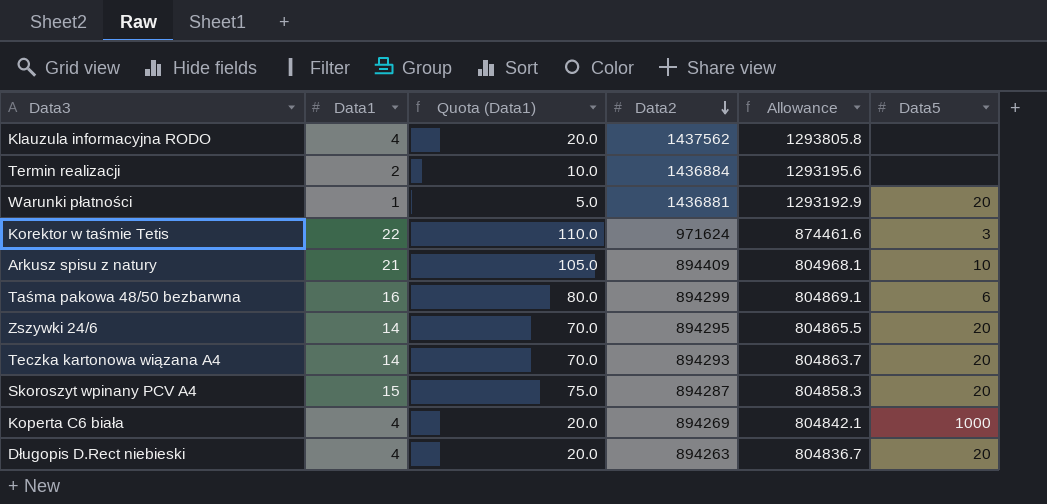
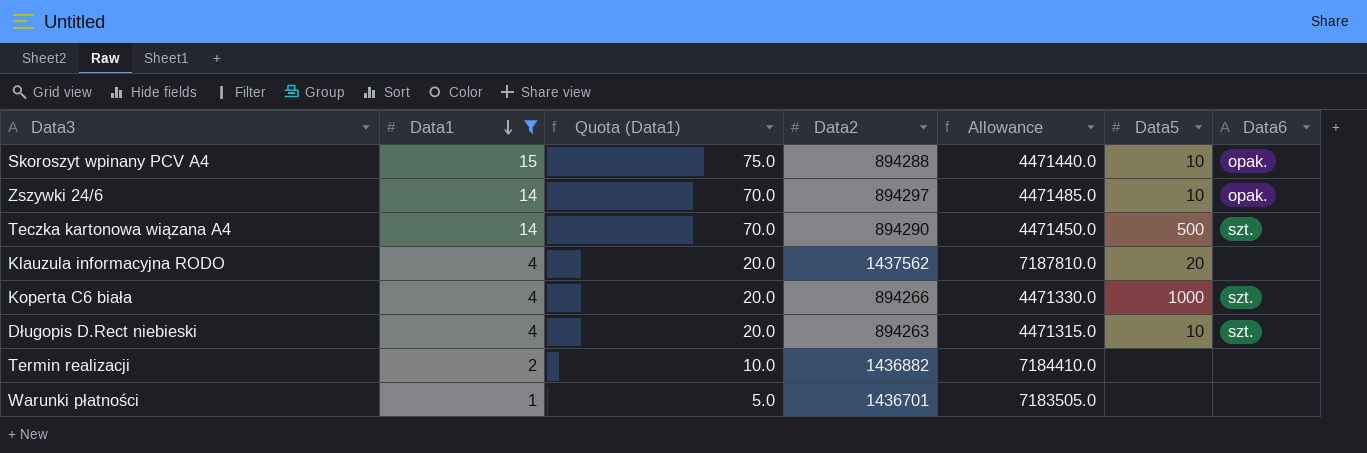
filter: none -> Data1 <= 15
row order: Data2 descending -> Data1 descending
column Allowance | formula: [Data2] * 0.9 -> [Data2] * 5
column Data6 | position: none -> 7
Skoroszyt wpinany PCV A4 | Data2: 894287 -> 894288
Skoroszyt wpinany PCV A4 | Data5: 20 -> 10
Zszywki 24/6 | Data2: 894295 -> 894297
Zszywki 24/6 | Data5: 20 -> 10
Teczka kartonowa wiązana A4 | Data2: 894293 -> 894290
Teczka kartonowa wiązana A4 | Data5: 20 -> 500
Klauzula informacyjna RODO | Data5: none -> 20
Koperta C6 biała | Data2: 894269 -> 894266
Długopis D.Rect niebieski | Data5: 20 -> 10
Termin realizacji | Data2: 1436884 -> 1436882
Warunki płatności | Data2: 1436881 -> 1436701
Warunki płatności | Data5: 20 -> none

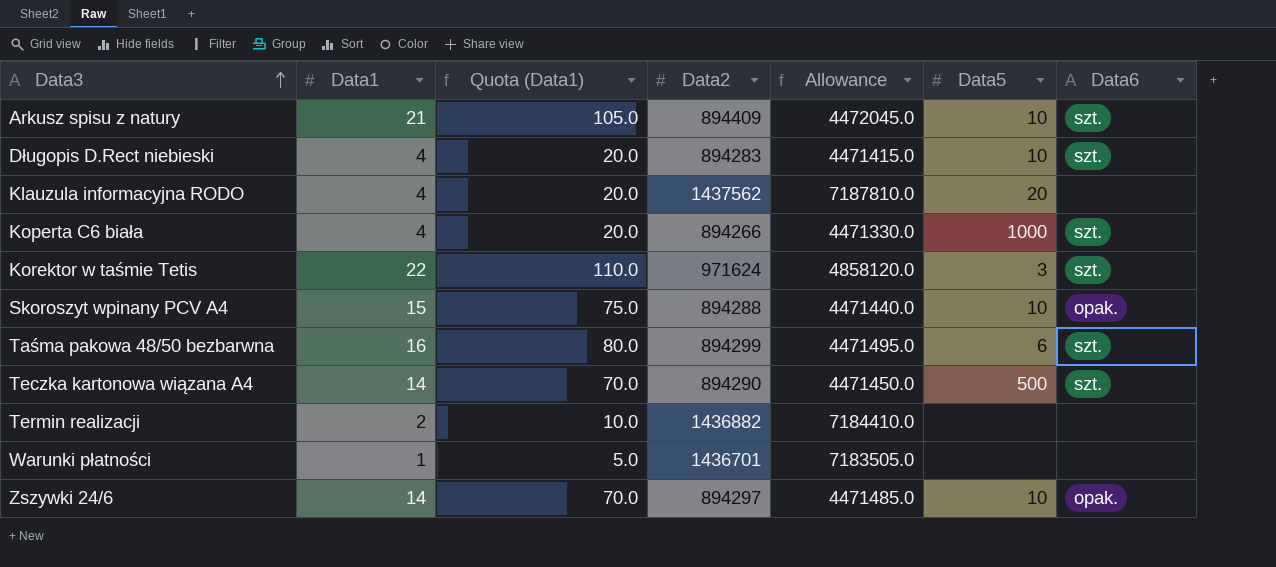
filter: Data1 <= 15 -> none
row order: Data1 descending -> Data3 ascending
Długopis D.Rect niebieski | Data2: 894263 -> 894283
Długopis D.Rect niebieski | Allowance: 4471315.0 -> 4471415.0

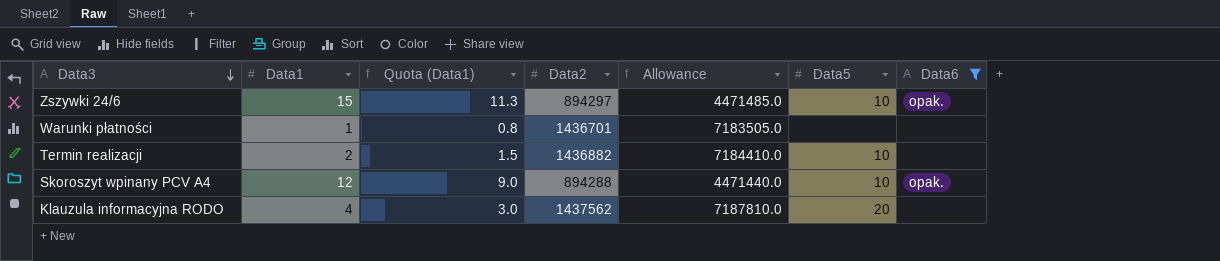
filter: none -> Data6 != szt.
row order: Data3 ascending -> Data3 descending
column Quota (Data1) | formula: [Data1] * 5 -> [Data1] * 0.75
Zszywki 24/6 | Data1: 14 -> 15
Termin realizacji | Data5: none -> 10
Skoroszyt wpinany PCV A4 | Data1: 15 -> 12

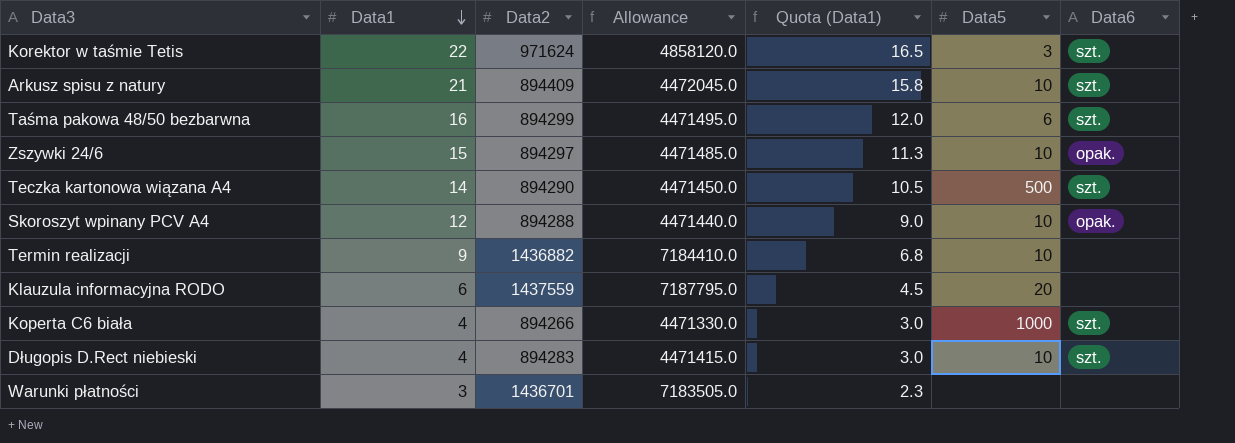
filter: Data6 != szt. -> none
row order: Data3 descending -> Data1 descending
column Quota (Data1) | position: 3 -> 5
Termin realizacji | Data1: 2 -> 9
Termin realizacji | Quota (Data1): 1.5 -> 6.8
Klauzula informacyjna RODO | Data1: 4 -> 6
Klauzula informacyjna RODO | Data2: 1437562 -> 1437559
Klauzula informacyjna RODO | Allowance: 7187810.0 -> 7187795.0
Klauzula informacyjna RODO | Quota (Data1): 3.0 -> 4.5
Warunki płatności | Data1: 1 -> 3
Warunki płatności | Quota (Data1): 0.8 -> 2.3

